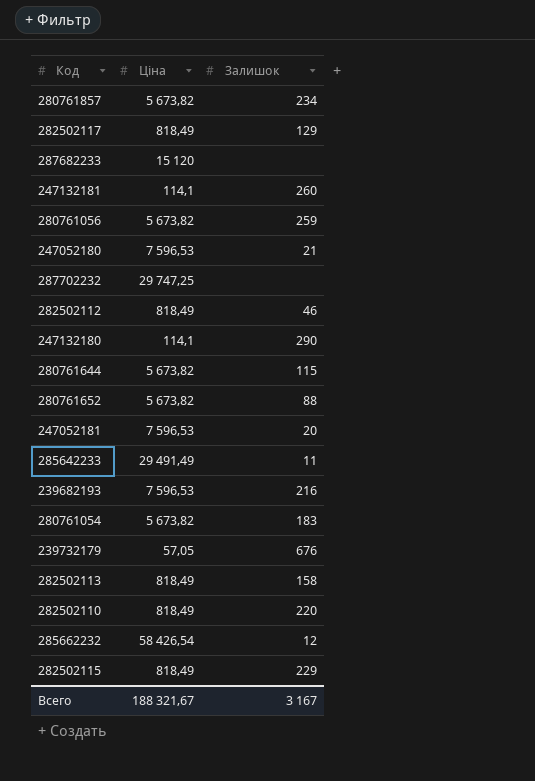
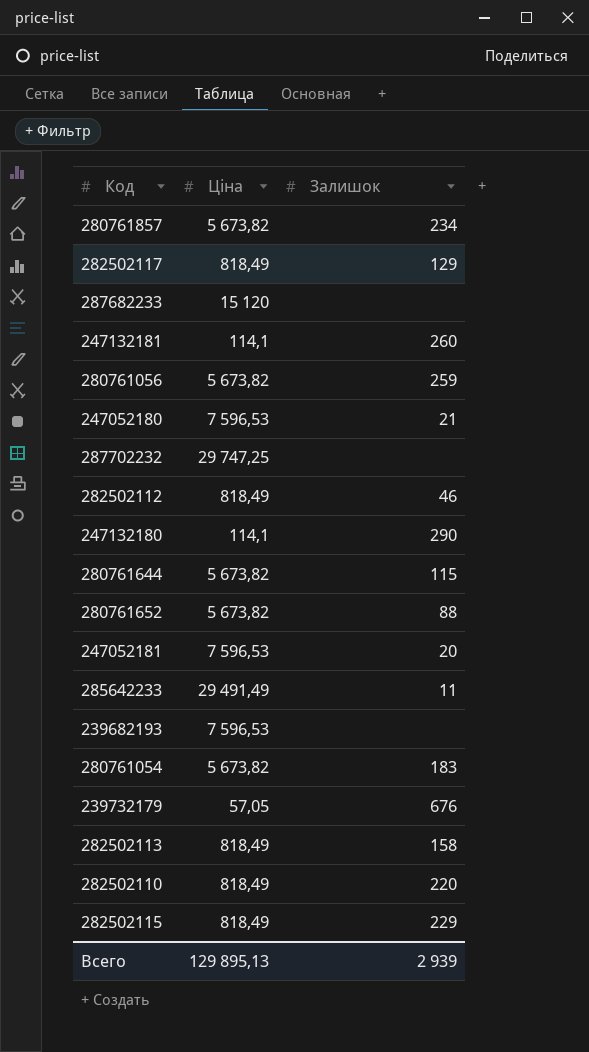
row 285662232: 58 426,54 | 12 -> none
239682193 | Залишок: 216 -> none
Всего | Ціна: 188 321,67 -> 129 895,13
Всего | Залишок: 3 167 -> 2 939

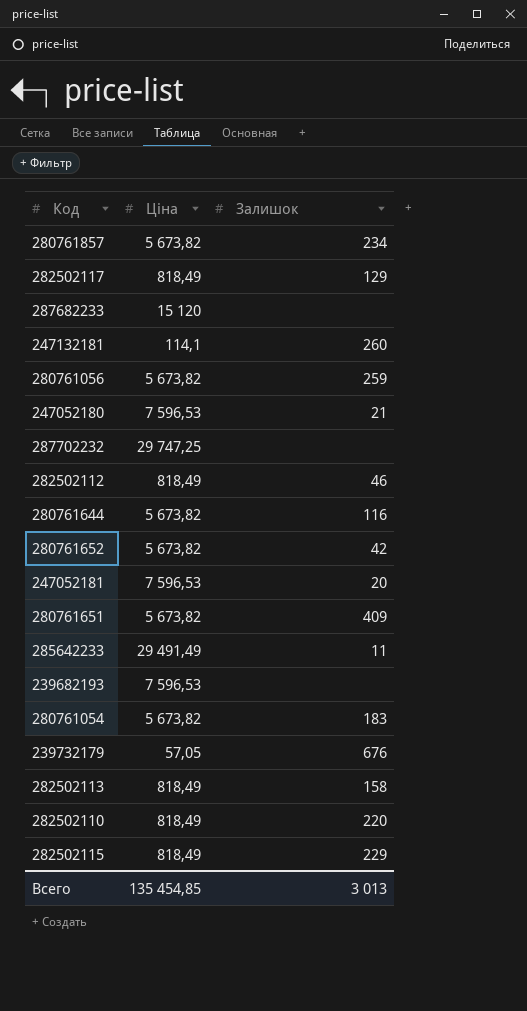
row 247132180: 114,1 | 290 -> none
280761644 | Залишок: 115 -> 116
280761652 | Залишок: 88 -> 42
row 280761651: none -> 5 673,82 | 409
Всего | Ціна: 129 895,13 -> 135 454,85
Всего | Залишок: 2 939 -> 3 013

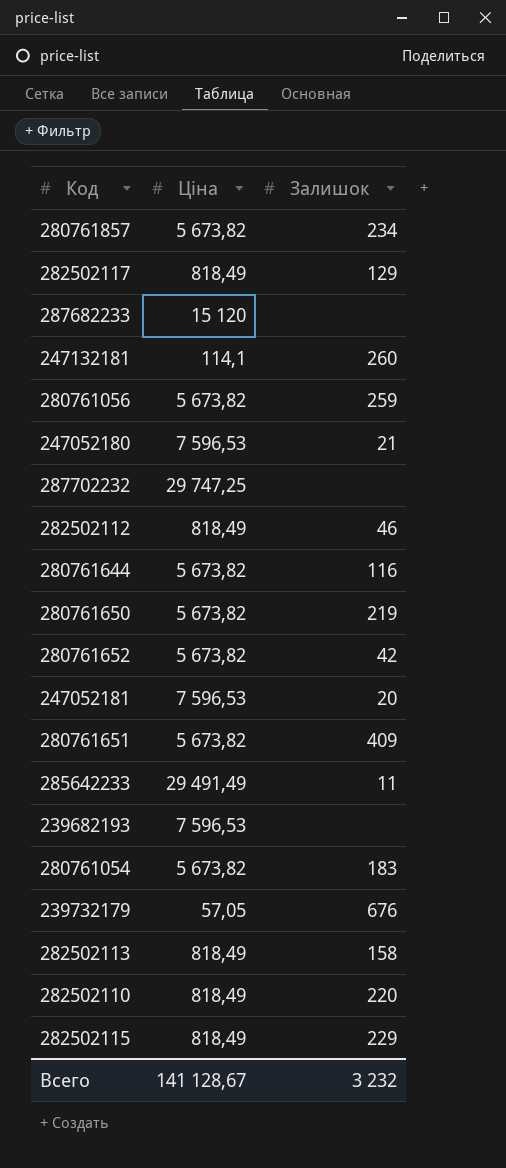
row 280761650: none -> 5 673,82 | 219
Всего | Ціна: 135 454,85 -> 141 128,67
Всего | Залишок: 3 013 -> 3 232

